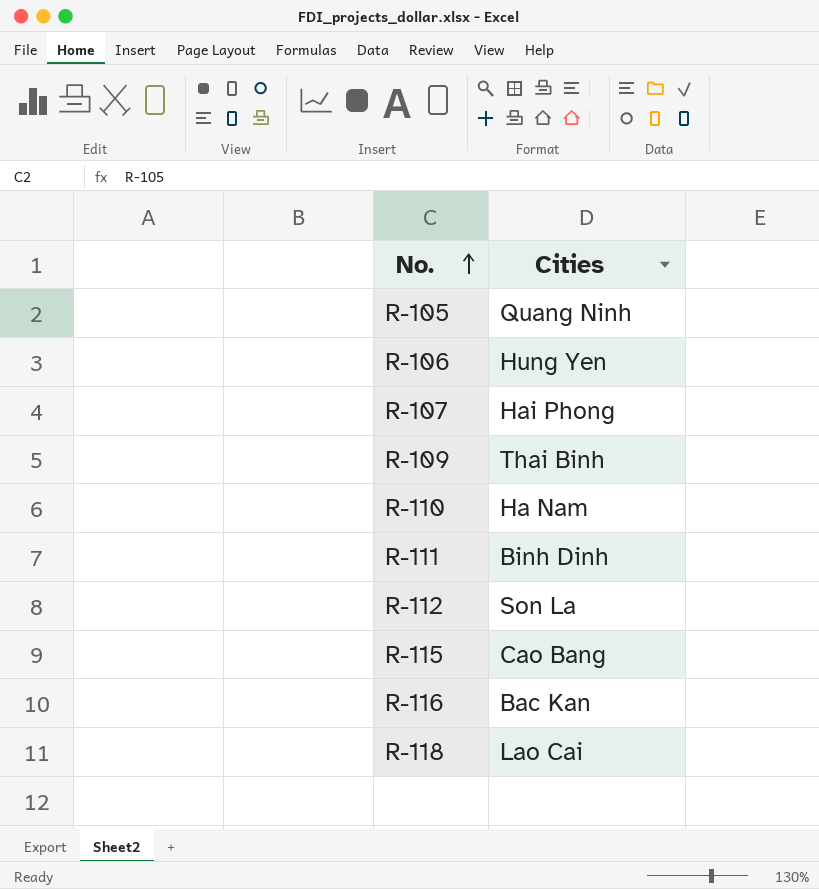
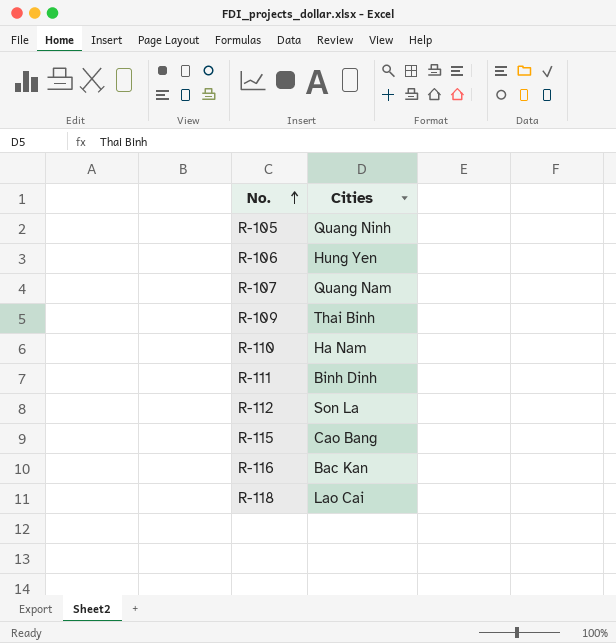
R-107 | Cities: Hai Phong -> Quang Nam

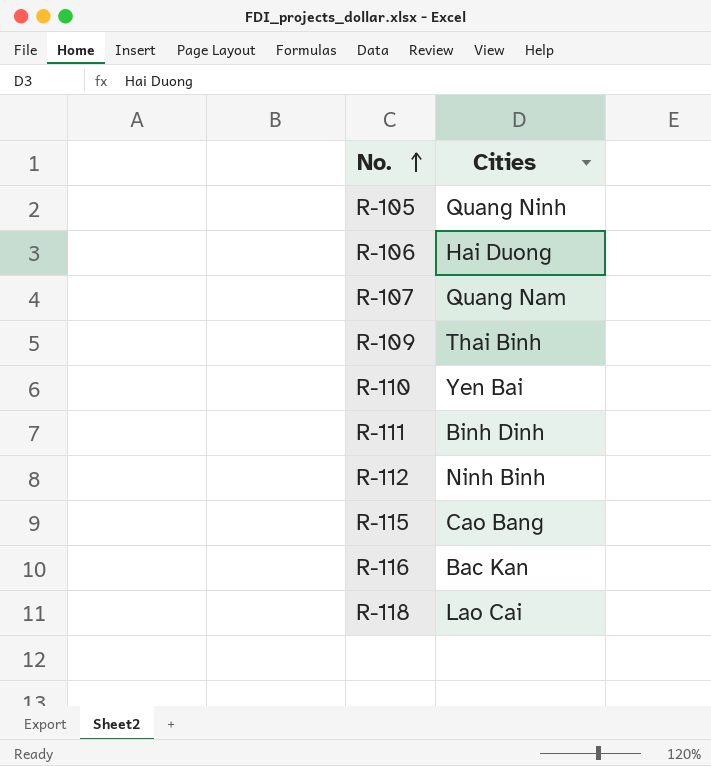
R-106 | Cities: Hung Yen -> Hai Duong
R-110 | Cities: Ha Nam -> Yen Bai
R-112 | Cities: Son La -> Ninh Binh

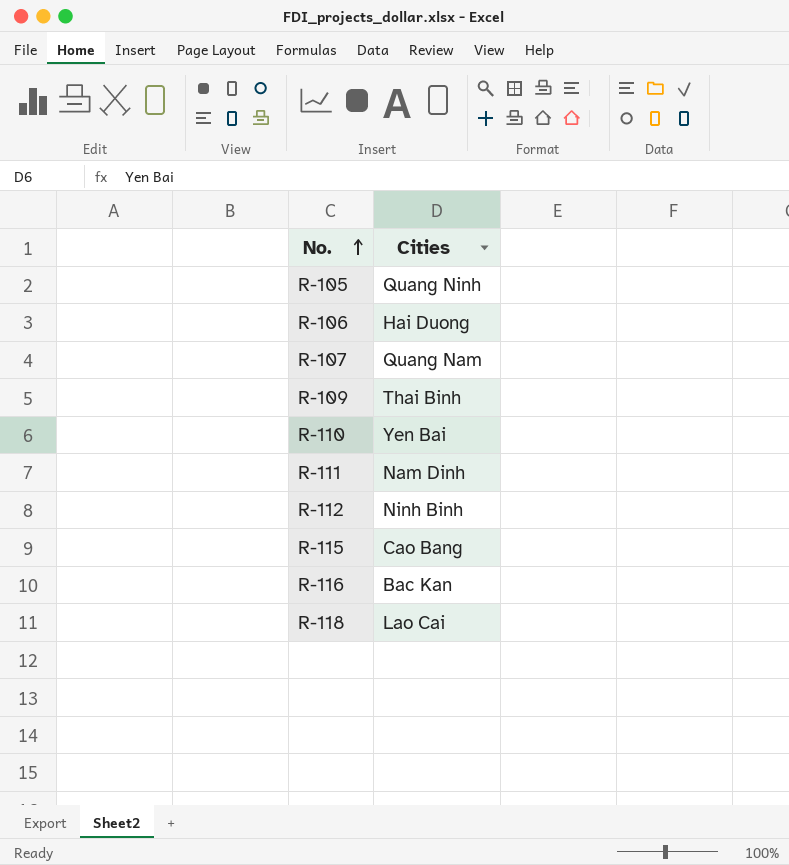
R-111 | Cities: Binh Dinh -> Nam Dinh

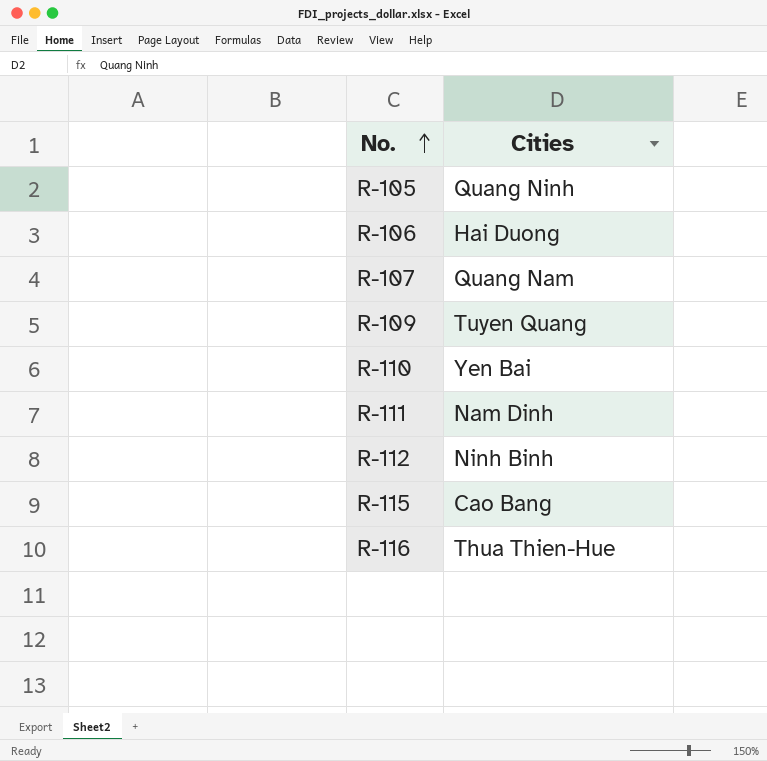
row R-118: Lao Cai -> none
R-109 | Cities: Thai Binh -> Tuyen Quang
R-116 | Cities: Bac Kan -> Thua Thien-Hue

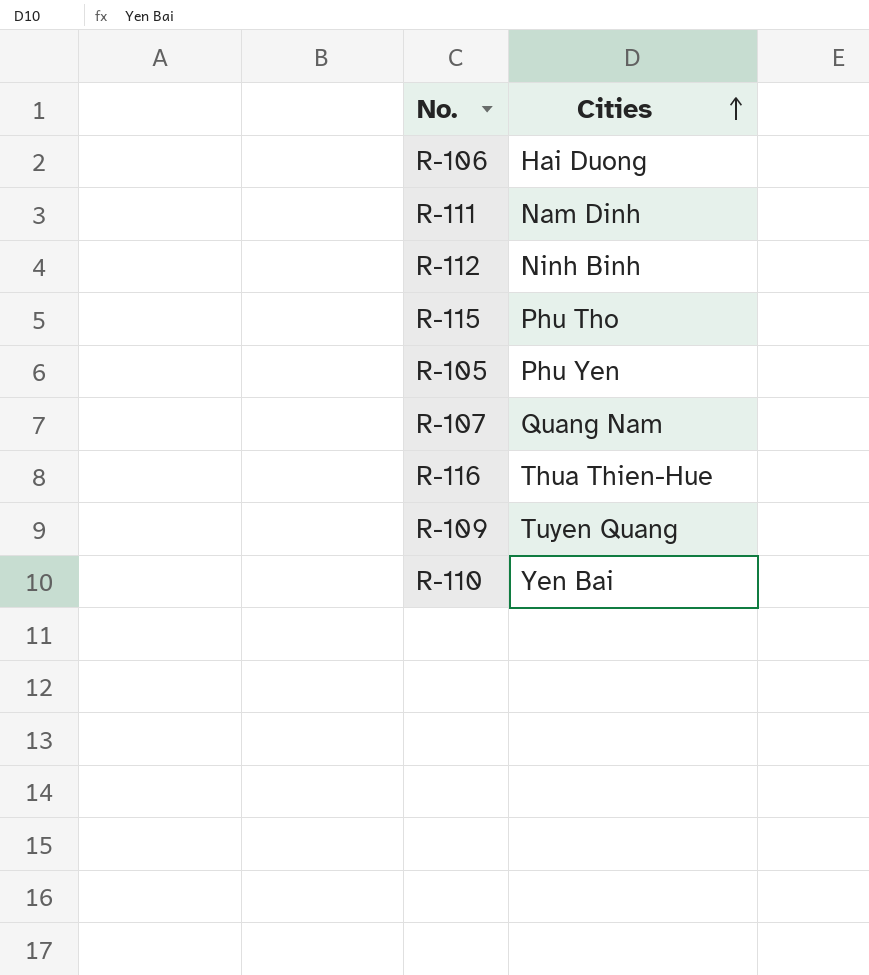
row order: No. ascending -> Cities ascending
R-115 | Cities: Cao Bang -> Phu Tho
R-105 | Cities: Quang Ninh -> Phu Yen

